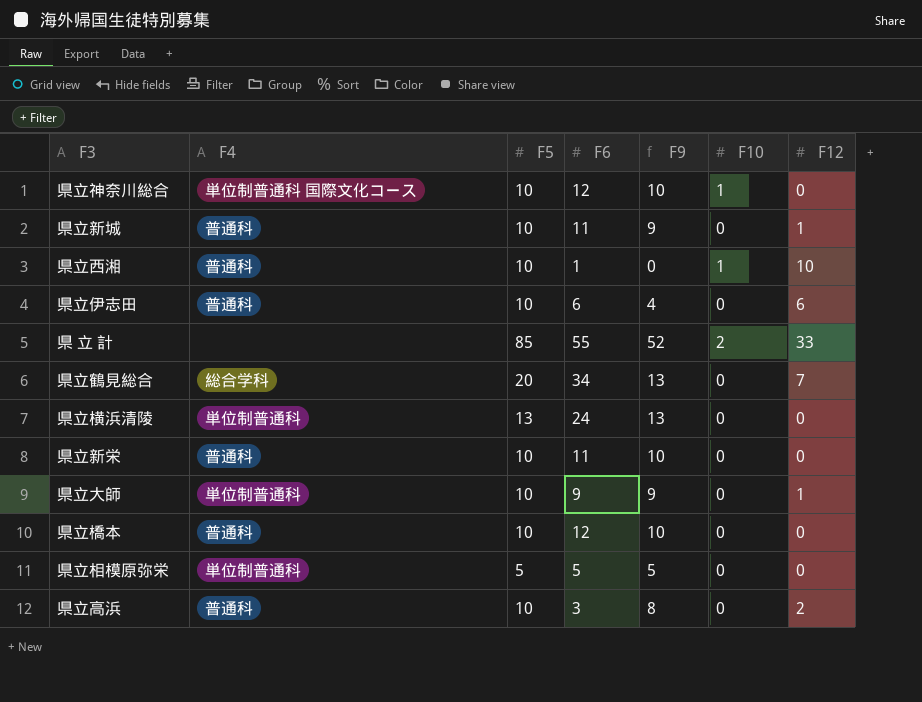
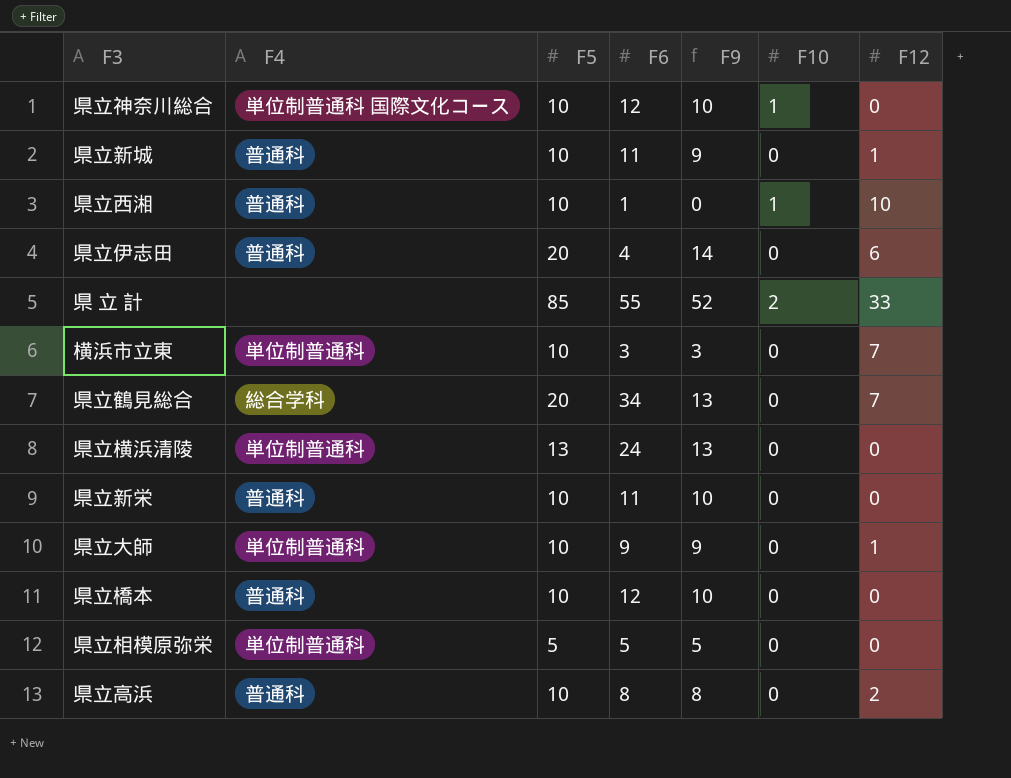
県立伊志田 | F5: 10 -> 20
県立伊志田 | F6: 6 -> 4
県立伊志田 | F9: 4 -> 14
row 横浜市立東: none -> 単位制普通科 | 10 | 3 | 3 | 0 | 7
県立高浜 | F6: 3 -> 8

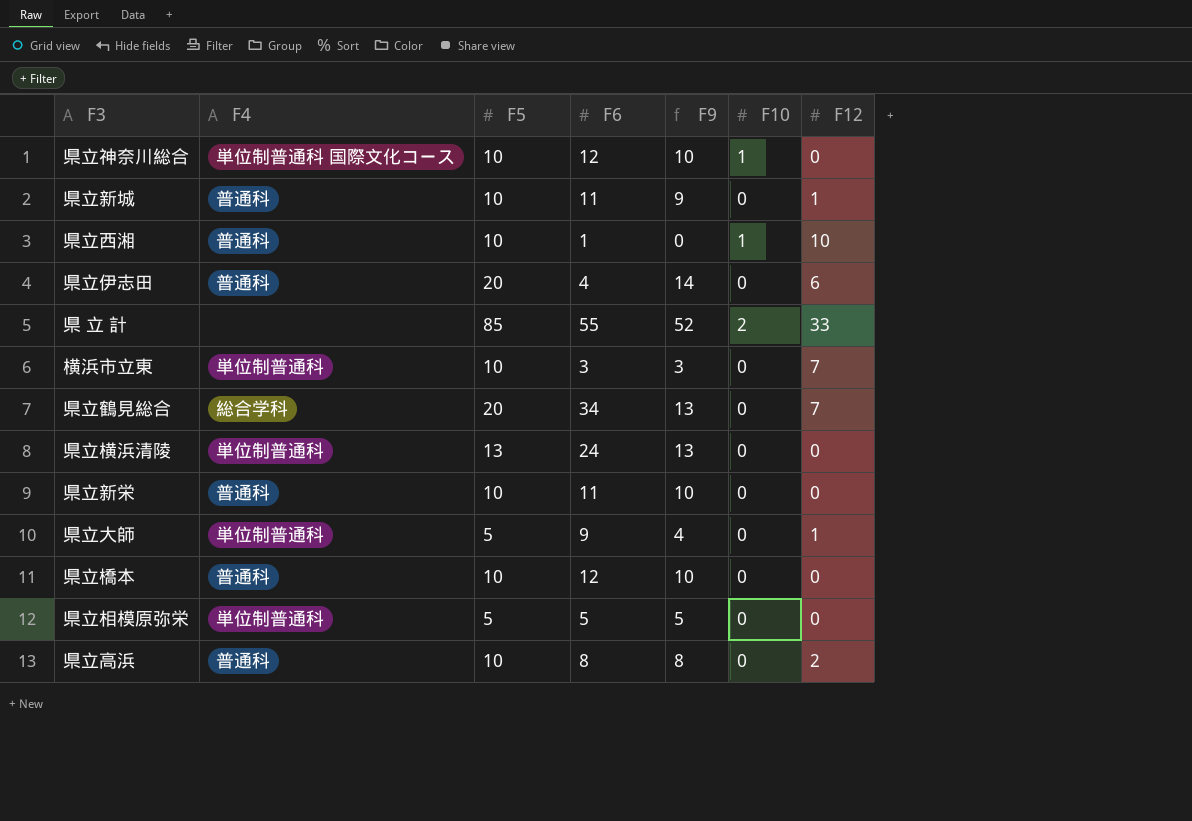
県立大師 | F5: 10 -> 5
県立大師 | F9: 9 -> 4

